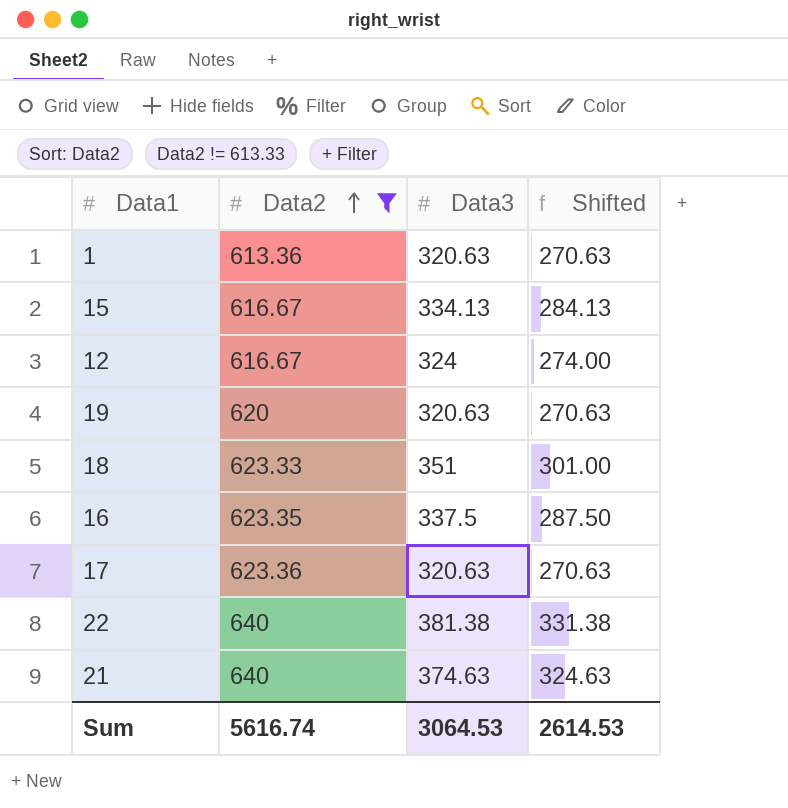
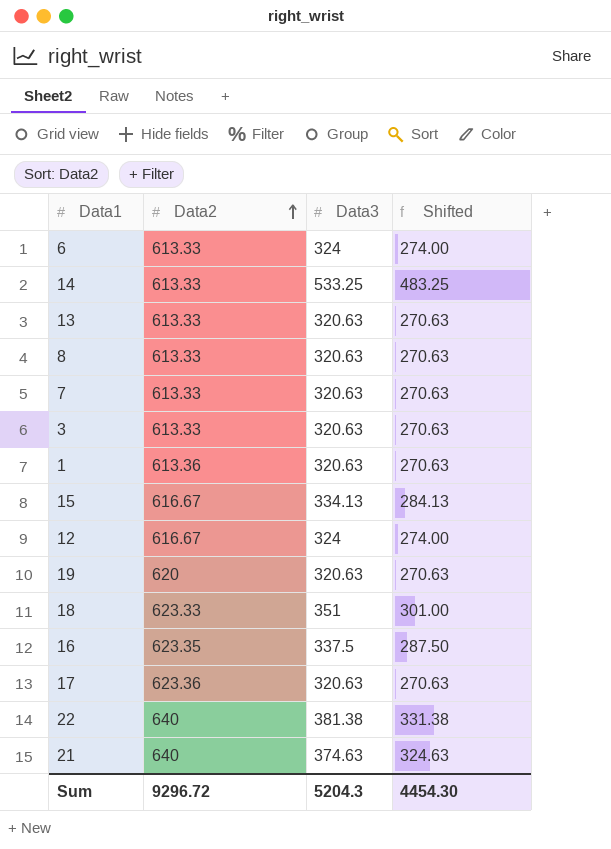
filter: Data2 != 613.33 -> none
Sum | Data2: 5616.74 -> 9296.72
Sum | Data3: 3064.53 -> 5204.3
Sum | Shifted: 2614.53 -> 4454.30

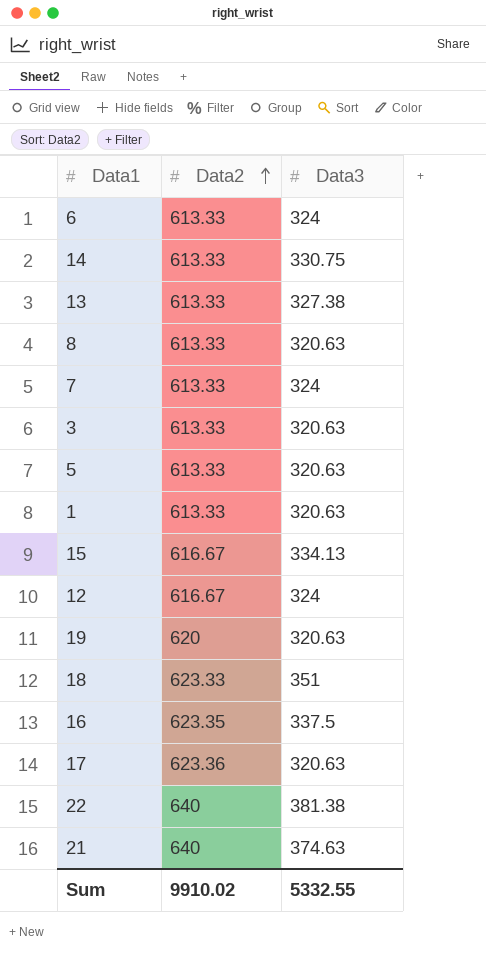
column Shifted | formula: [Data3] - 50 -> none
14 | Data3: 533.25 -> 330.75
13 | Data3: 320.63 -> 327.38
7 | Data3: 320.63 -> 324
row 5: none -> 613.33 | 320.63
1 | Data2: 613.36 -> 613.33
Sum | Data2: 9296.72 -> 9910.02
Sum | Data3: 5204.3 -> 5332.55

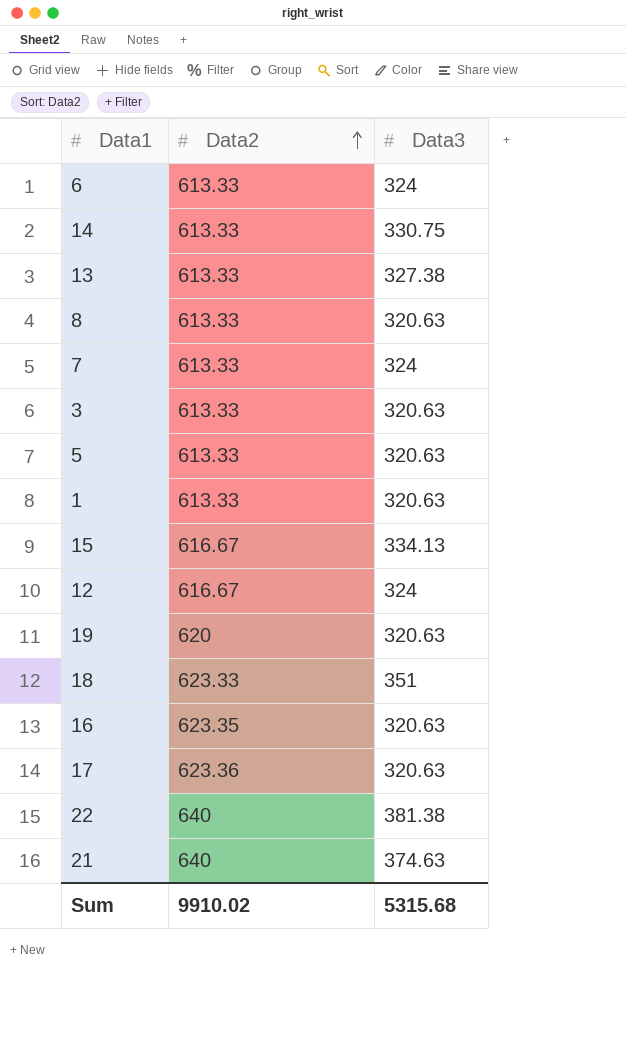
16 | Data3: 337.5 -> 320.63
Sum | Data3: 5332.55 -> 5315.68

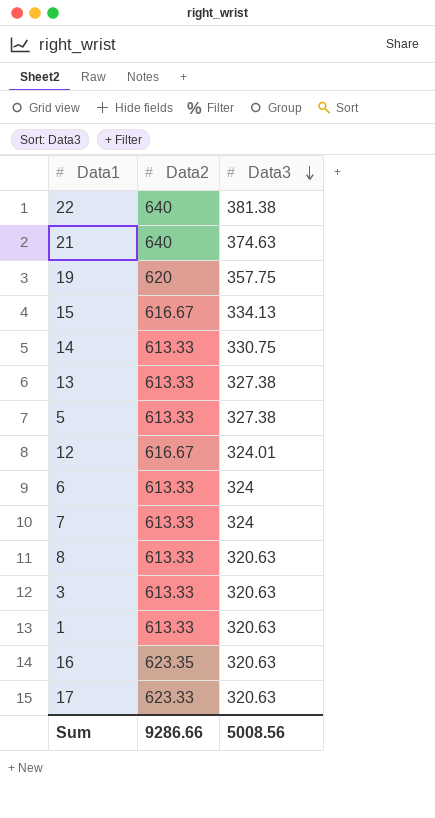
row order: Data2 ascending -> Data3 descending
row 18: 623.33 | 351 -> none
19 | Data3: 320.63 -> 357.75
5 | Data3: 320.63 -> 327.38
12 | Data3: 324 -> 324.01
17 | Data2: 623.36 -> 623.33
Sum | Data2: 9910.02 -> 9286.66
Sum | Data3: 5315.68 -> 5008.56

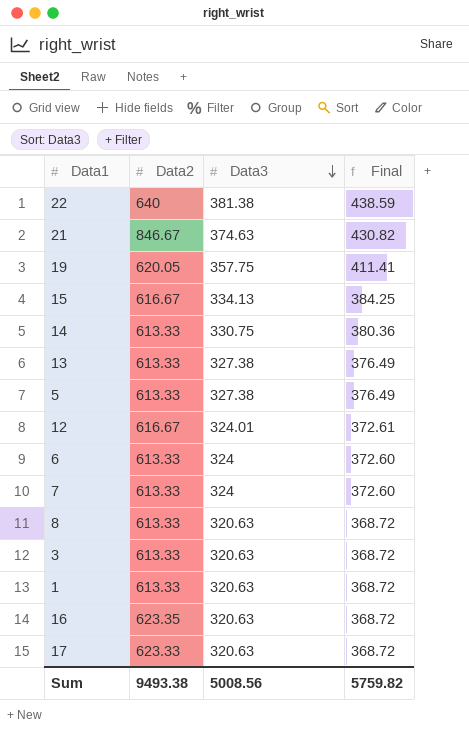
column Final | formula: none -> [Data3] * 1.15
21 | Data2: 640 -> 846.67
19 | Data2: 620 -> 620.05
Sum | Data2: 9286.66 -> 9493.38

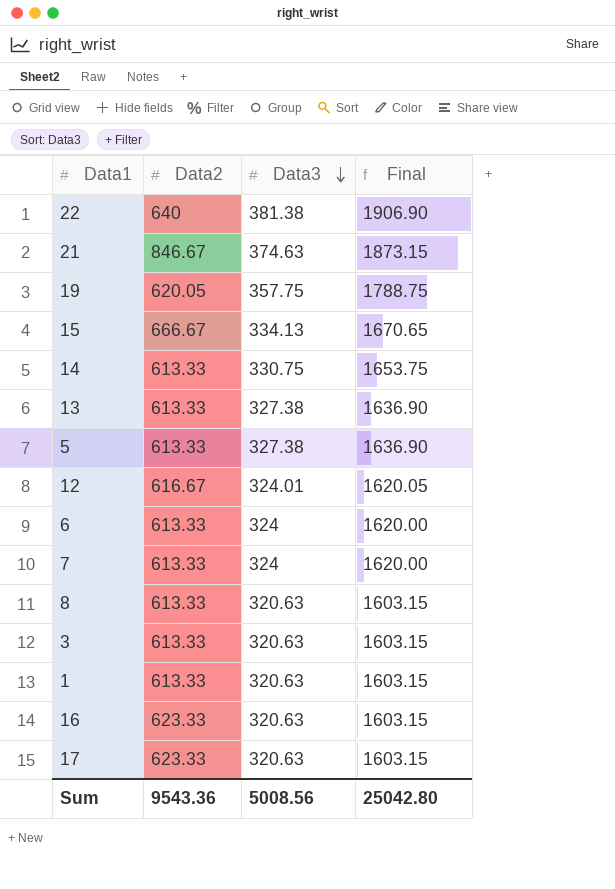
column Final | formula: [Data3] * 1.15 -> [Data3] * 5
15 | Data2: 616.67 -> 666.67
16 | Data2: 623.35 -> 623.33
Sum | Data2: 9493.38 -> 9543.36
Sum | Final: 5759.82 -> 25042.80

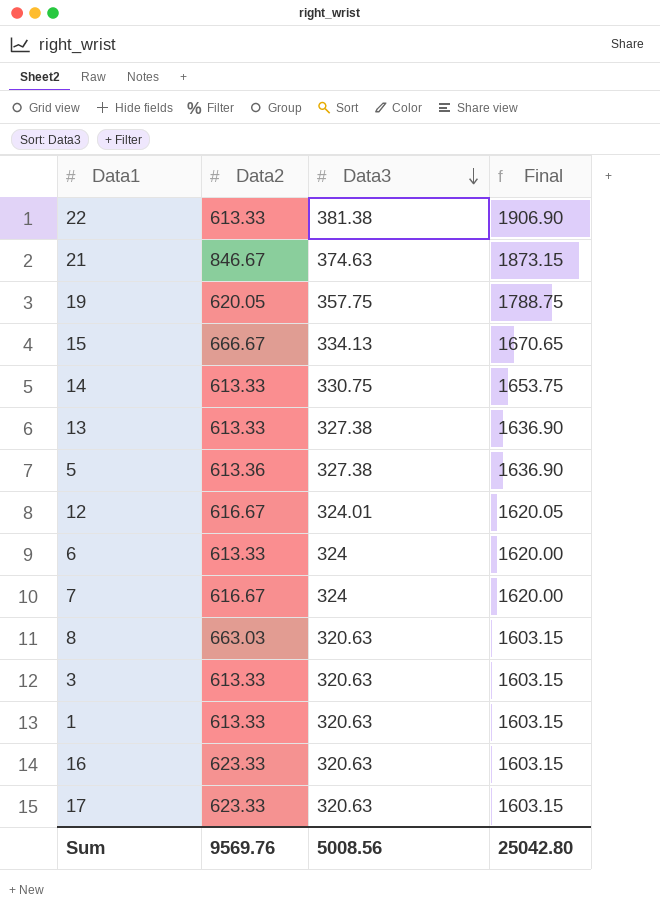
22 | Data2: 640 -> 613.33
5 | Data2: 613.33 -> 613.36
7 | Data2: 613.33 -> 616.67
8 | Data2: 613.33 -> 663.03
Sum | Data2: 9543.36 -> 9569.76

